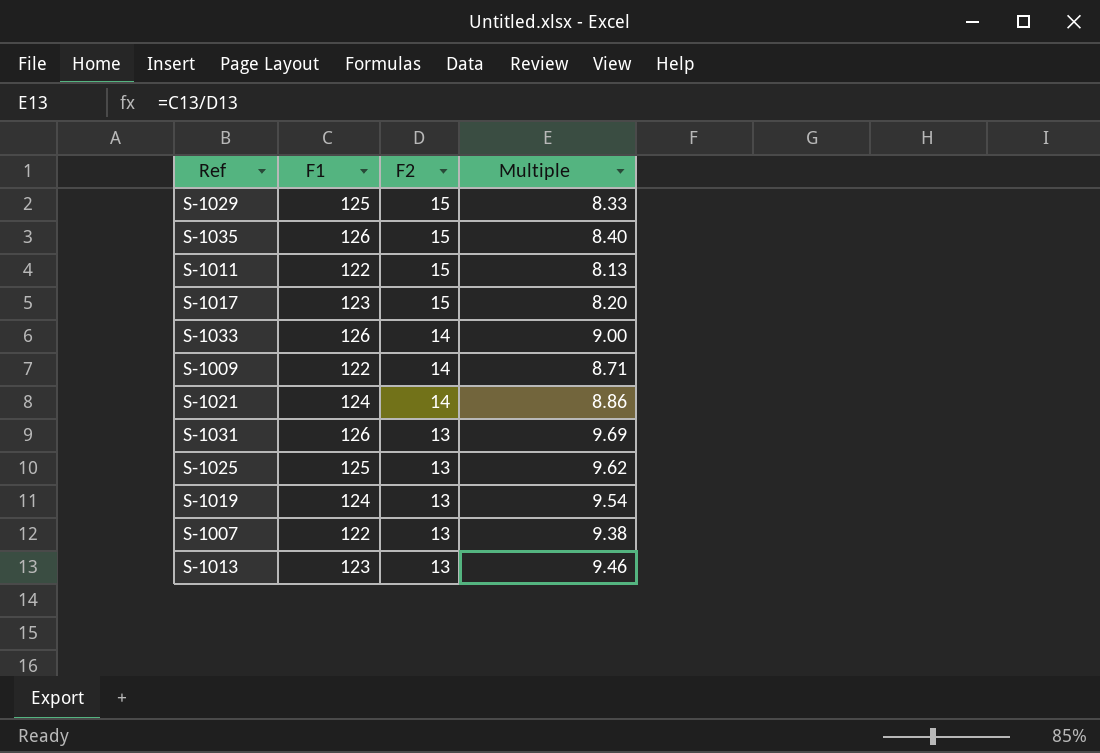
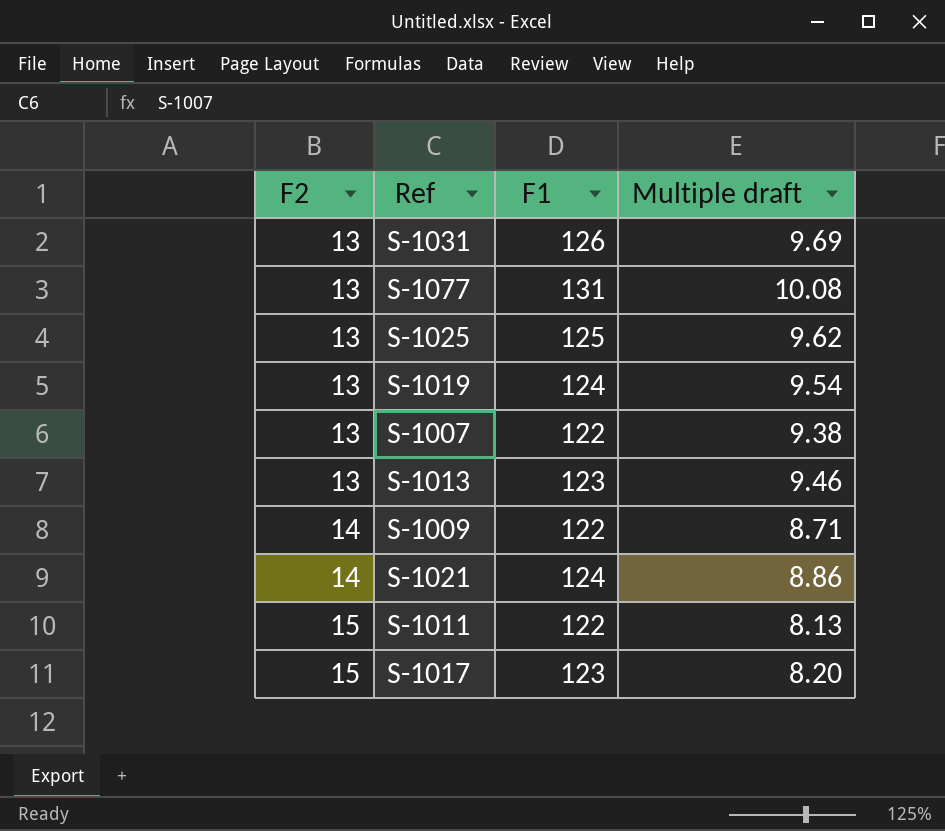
row order: F2 descending -> F2 ascending
column F2 | position: 3 -> 1
column name: Multiple -> Multiple draft
row S-1029: 125 | 15 | 8.33 -> none
row S-1035: 126 | 15 | 8.40 -> none
row S-1033: 126 | 14 | 9.00 -> none
row S-1077: none -> 13 | 131 | 10.08

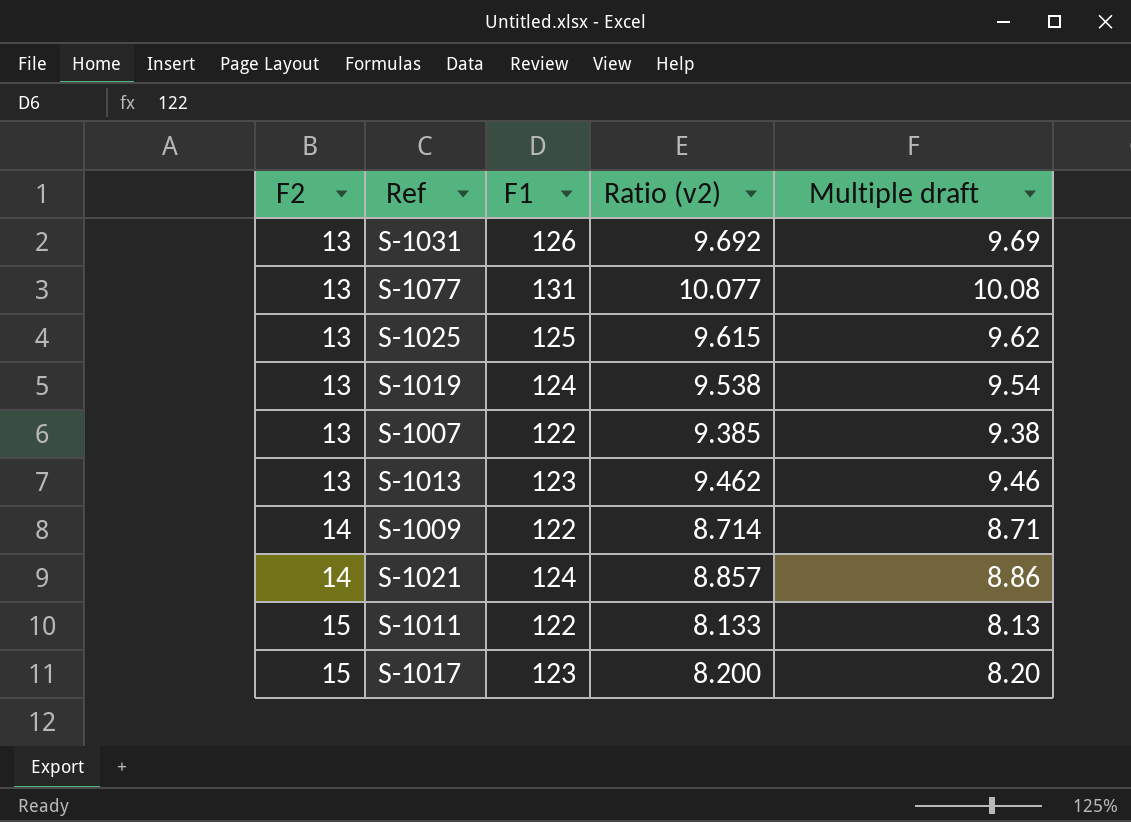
column Ratio (v2) | formula: none -> [F1] / [F2]

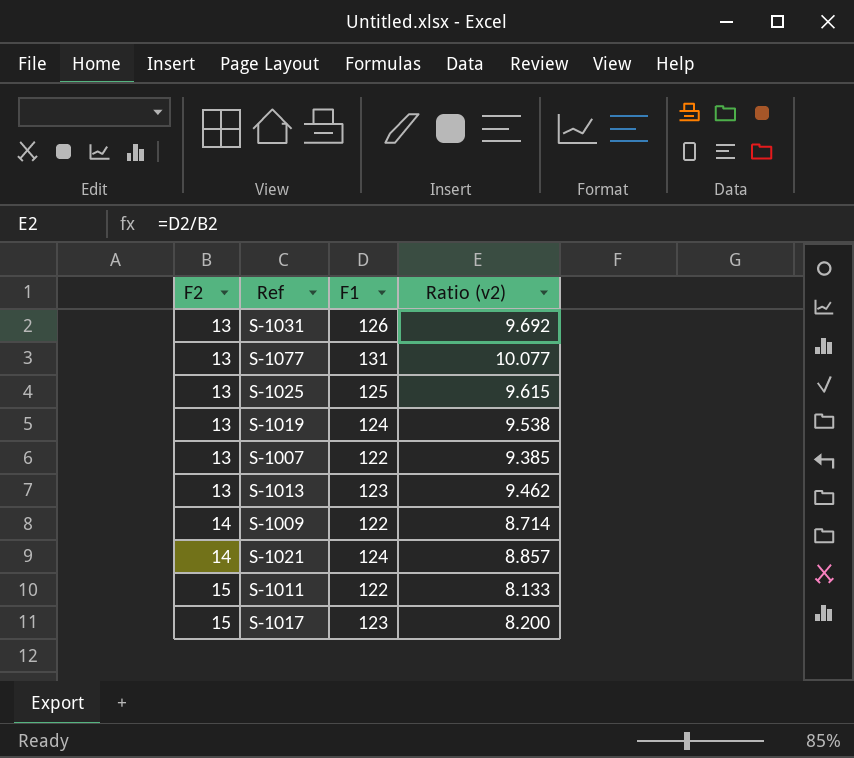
column Multiple draft | formula: [F1] / [F2] -> none

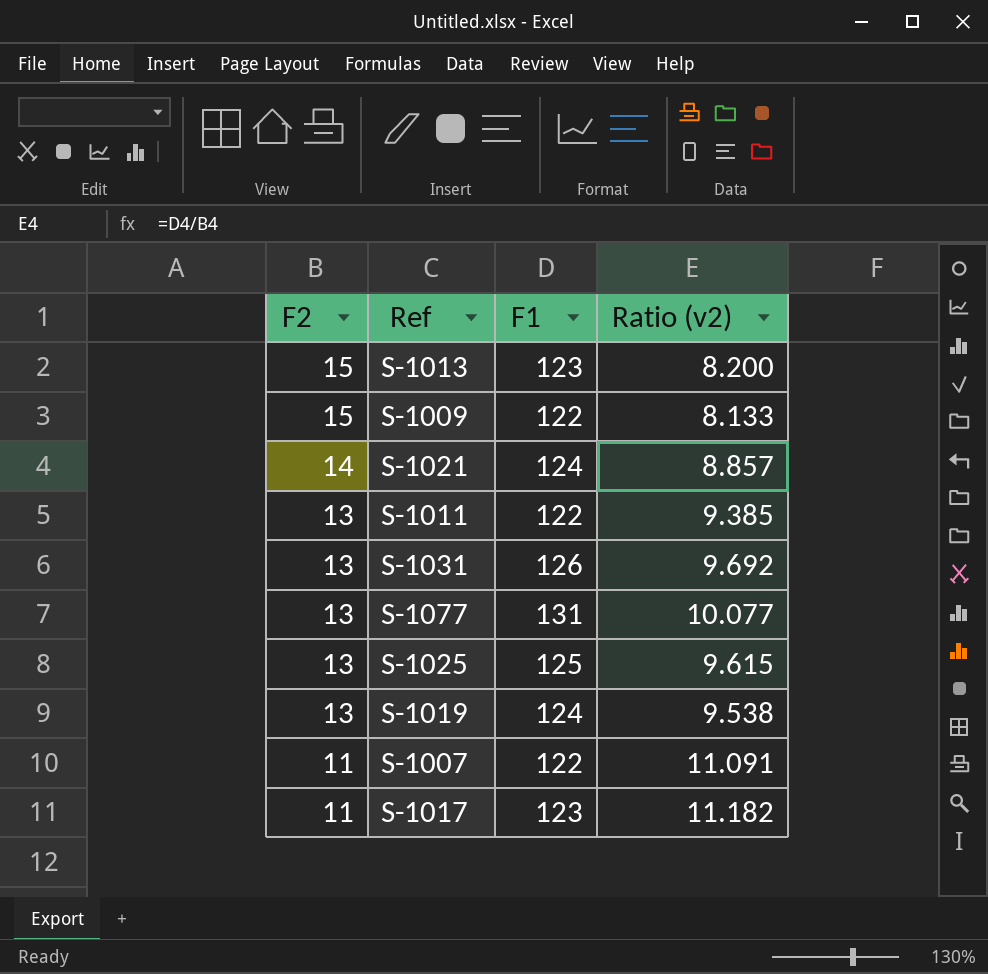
row order: F2 ascending -> F2 descending
S-1013 | F2: 13 -> 15
S-1013 | Ratio (v2): 9.462 -> 8.200
S-1009 | F2: 14 -> 15
S-1009 | Ratio (v2): 8.714 -> 8.133
S-1011 | F2: 15 -> 13
S-1011 | Ratio (v2): 8.133 -> 9.385
S-1007 | F2: 13 -> 11
S-1007 | Ratio (v2): 9.385 -> 11.091
S-1017 | F2: 15 -> 11
S-1017 | Ratio (v2): 8.200 -> 11.182

